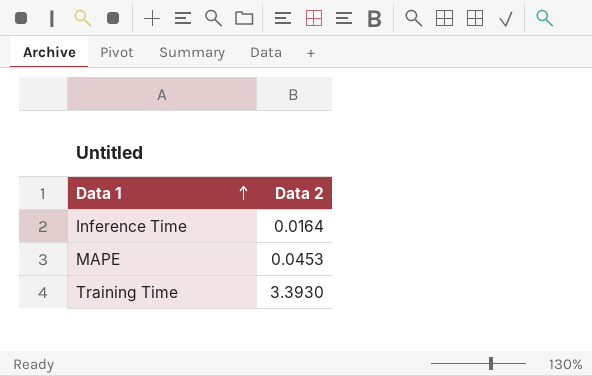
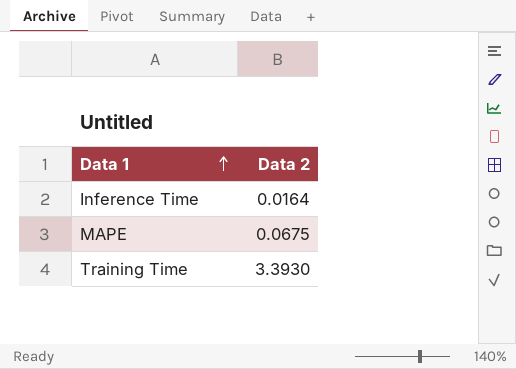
MAPE | Data 2: 0.0453 -> 0.0675

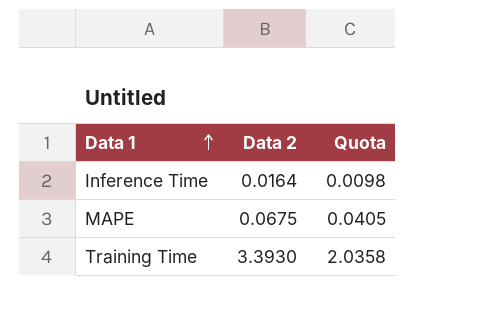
column Quota | formula: none -> [Data 2] * 0.6

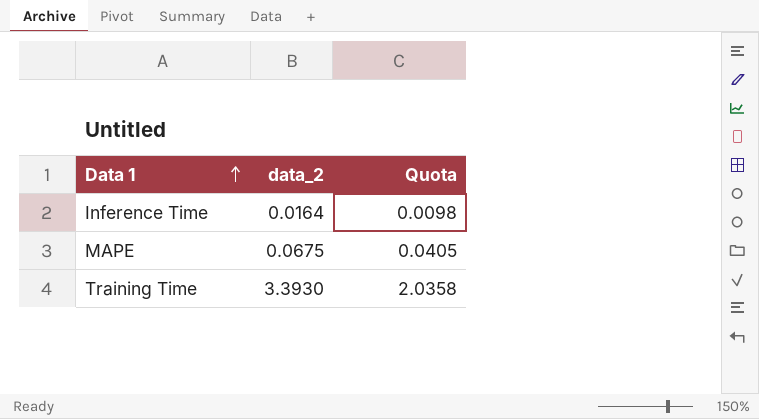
column name: Data 2 -> data_2

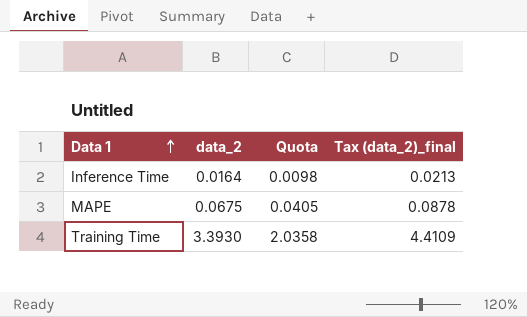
column Tax (data_2)_final | formula: none -> [data_2] * 1.3

